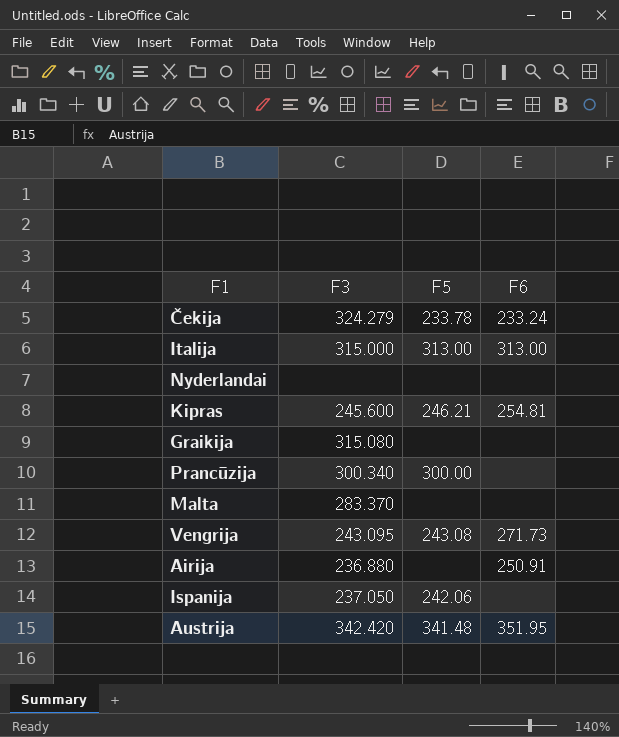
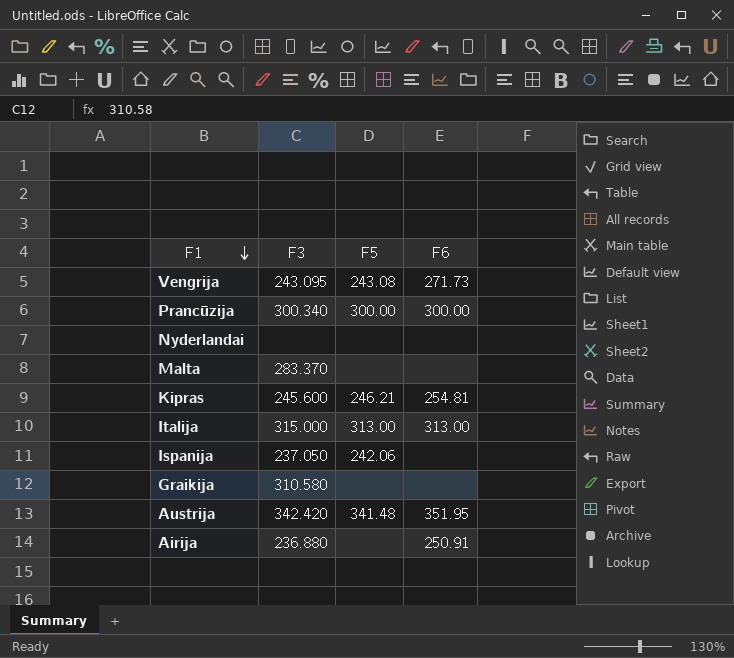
row order: none -> F1 descending
row Čekija: 324.279 | 233.78 | 233.24 -> none
Prancūzija | F6: none -> 300.00
Graikija | F3: 315.080 -> 310.580

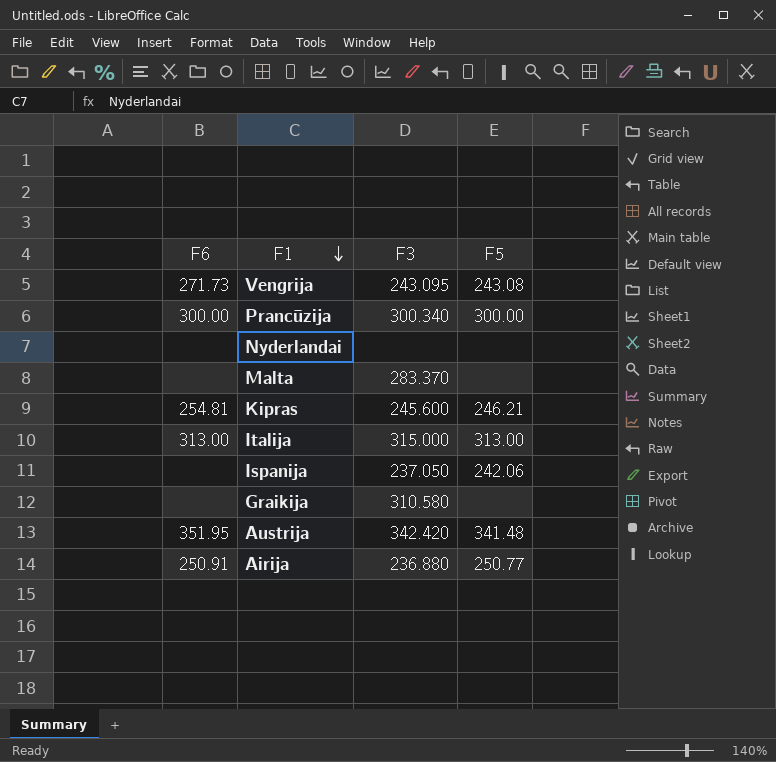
column F6 | position: 4 -> 1
Airija | F5: none -> 250.77

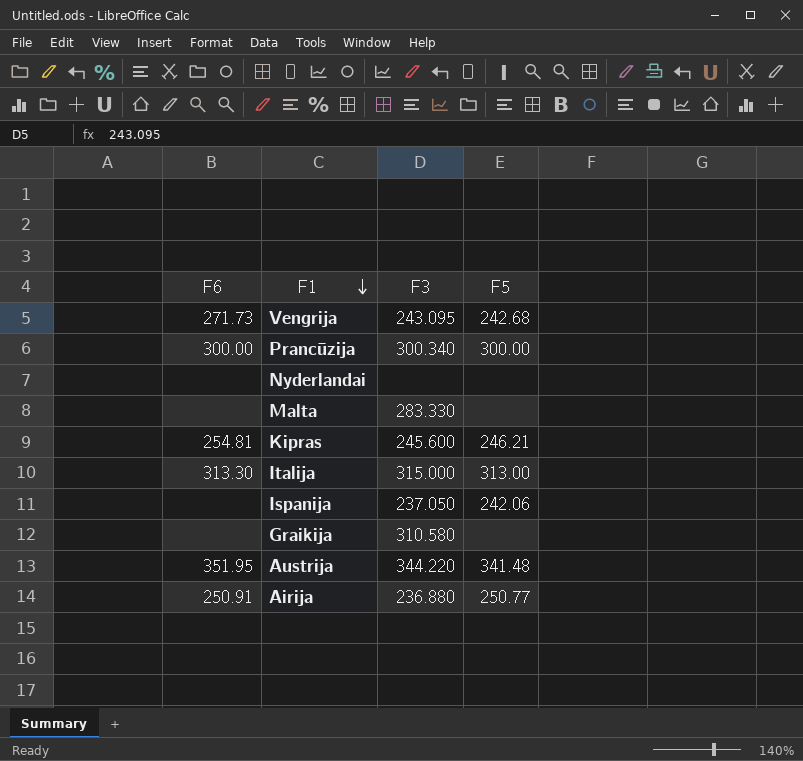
Vengrija | F5: 243.08 -> 242.68
Malta | F3: 283.370 -> 283.330
Italija | F6: 313.00 -> 313.30
Austrija | F3: 342.420 -> 344.220

